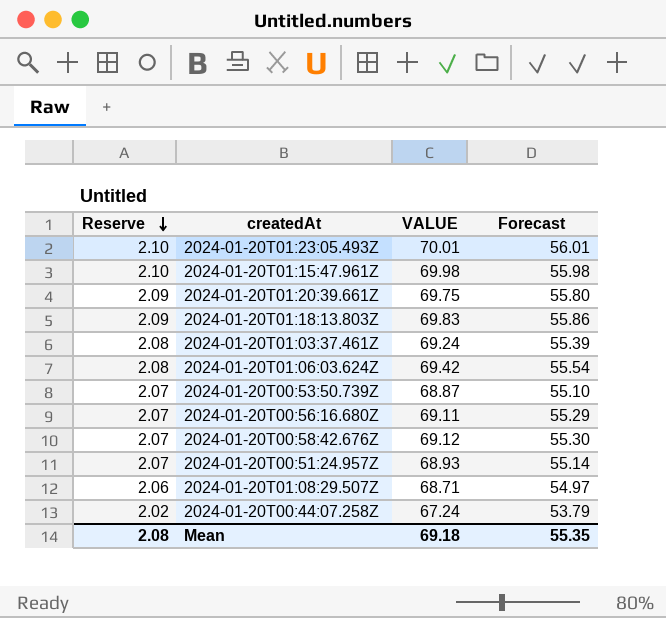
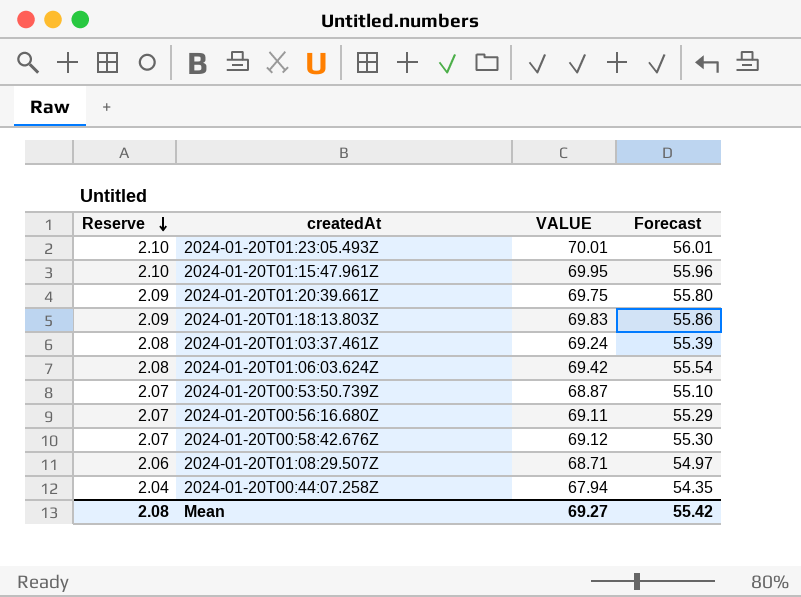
row 2024-01-20T00:51:24.957Z: 2.07 | 68.93 | 55.14 -> none
2024-01-20T01:15:47.961Z | VALUE: 69.98 -> 69.95
2024-01-20T01:15:47.961Z | Forecast: 55.98 -> 55.96
2024-01-20T00:44:07.258Z | Reserve: 2.02 -> 2.04
2024-01-20T00:44:07.258Z | VALUE: 67.24 -> 67.94
2024-01-20T00:44:07.258Z | Forecast: 53.79 -> 54.35
Mean | VALUE: 69.18 -> 69.27
Mean | Forecast: 55.35 -> 55.42

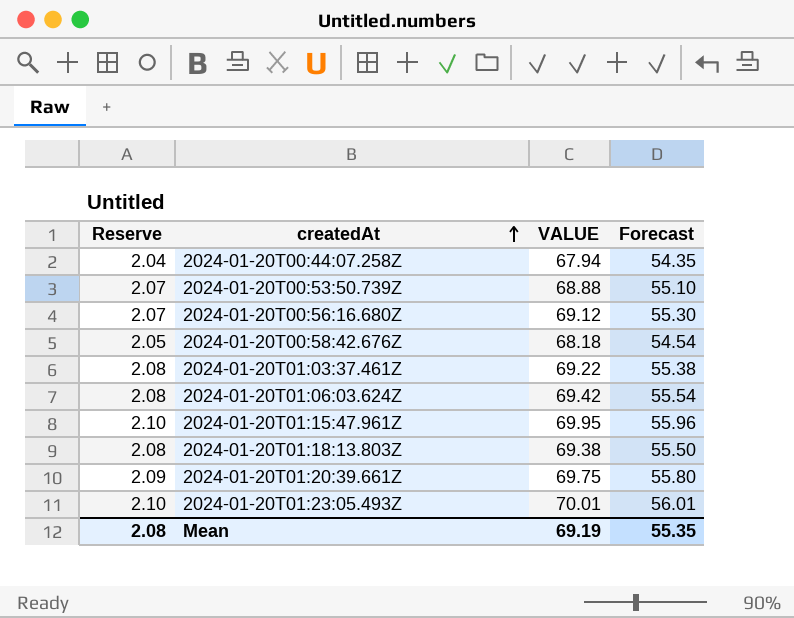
row order: Reserve descending -> createdAt ascending
row 2024-01-20T01:08:29.507Z: 2.06 | 68.71 | 54.97 -> none
2024-01-20T00:53:50.739Z | VALUE: 68.87 -> 68.88
2024-01-20T00:56:16.680Z | VALUE: 69.11 -> 69.12
2024-01-20T00:56:16.680Z | Forecast: 55.29 -> 55.30
2024-01-20T00:58:42.676Z | Reserve: 2.07 -> 2.05
2024-01-20T00:58:42.676Z | VALUE: 69.12 -> 68.18
2024-01-20T00:58:42.676Z | Forecast: 55.30 -> 54.54
2024-01-20T01:03:37.461Z | VALUE: 69.24 -> 69.22
2024-01-20T01:03:37.461Z | Forecast: 55.39 -> 55.38
2024-01-20T01:18:13.803Z | Reserve: 2.09 -> 2.08
2024-01-20T01:18:13.803Z | VALUE: 69.83 -> 69.38
2024-01-20T01:18:13.803Z | Forecast: 55.86 -> 55.50
Mean | VALUE: 69.27 -> 69.19
Mean | Forecast: 55.42 -> 55.35

